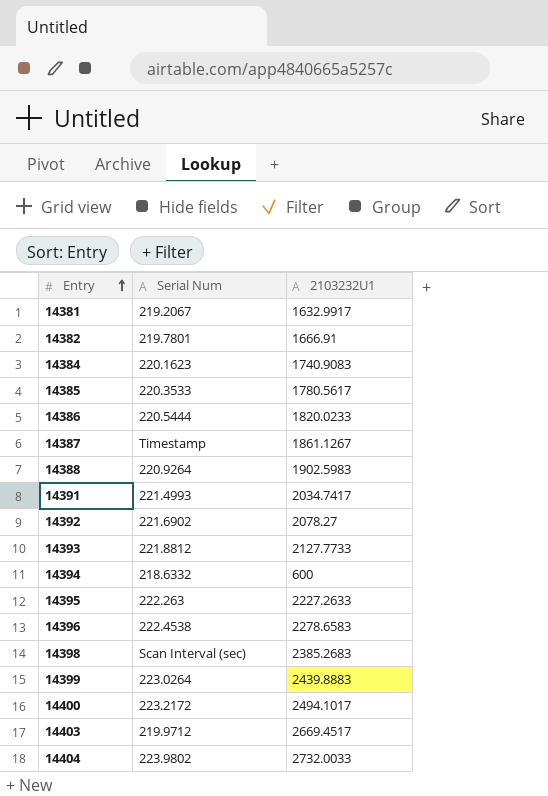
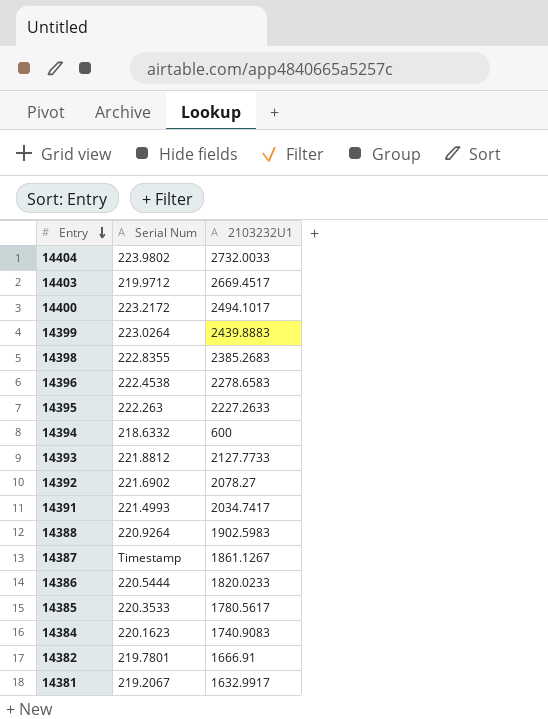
row order: Entry ascending -> Entry descending
14398 | Serial Num: Scan Interval (sec) -> 222.8355

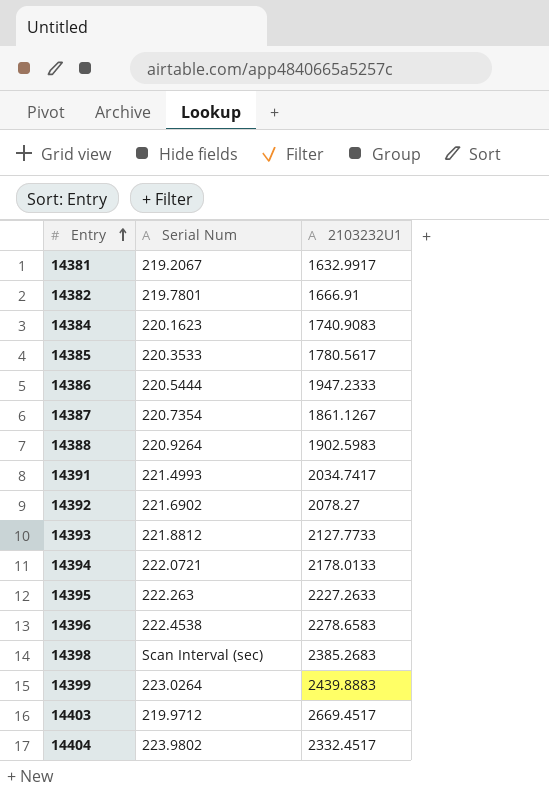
row order: Entry descending -> Entry ascending
row 14400: 223.2172 | 2494.1017 -> none
14386 | 2103232U1: 1820.0233 -> 1947.2333
14387 | Serial Num: Timestamp -> 220.7354
14394 | Serial Num: 218.6332 -> 222.0721
14394 | 2103232U1: 600 -> 2178.0133
14398 | Serial Num: 222.8355 -> Scan Interval (sec)
14404 | 2103232U1: 2732.0033 -> 2332.4517

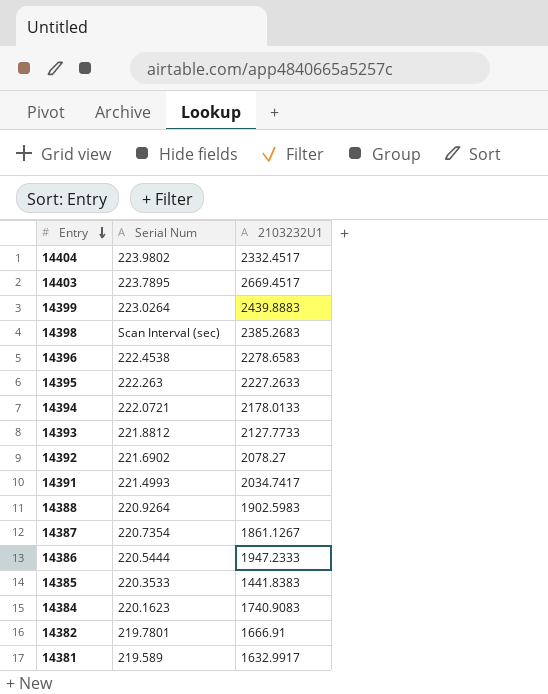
row order: Entry ascending -> Entry descending
14403 | Serial Num: 219.9712 -> 223.7895
14385 | 2103232U1: 1780.5617 -> 1441.8383
14381 | Serial Num: 219.2067 -> 219.589

